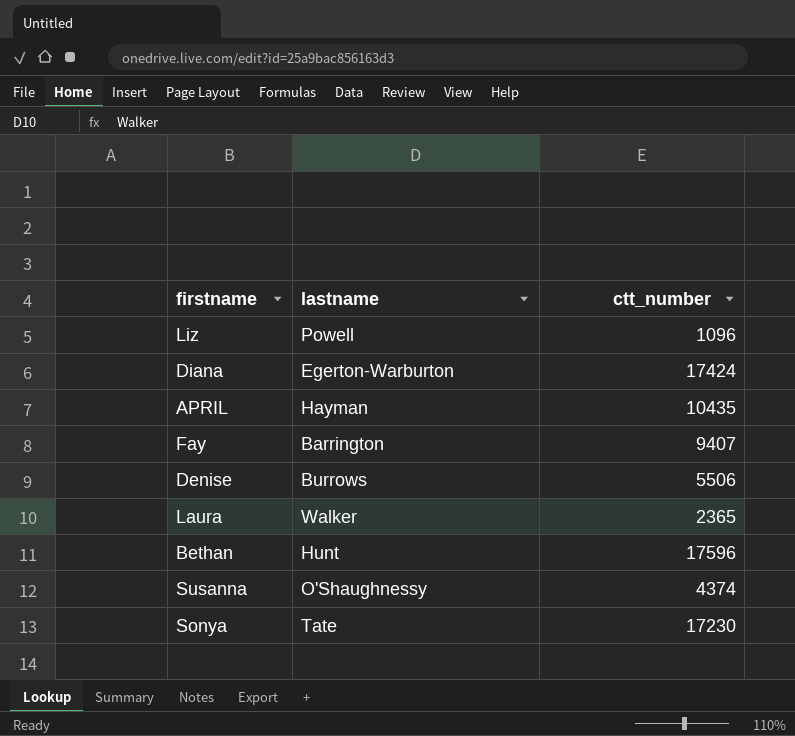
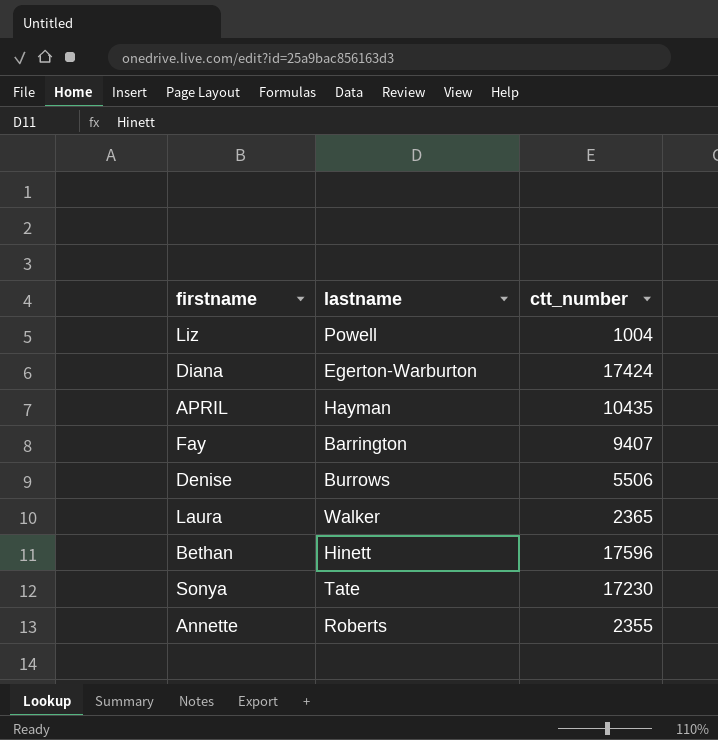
row Susanna: O'Shaughnessy | 4374 -> none
Liz | ctt_number: 1096 -> 1004
Bethan | lastname: Hunt -> Hinett
row Annette: none -> Roberts | 2355

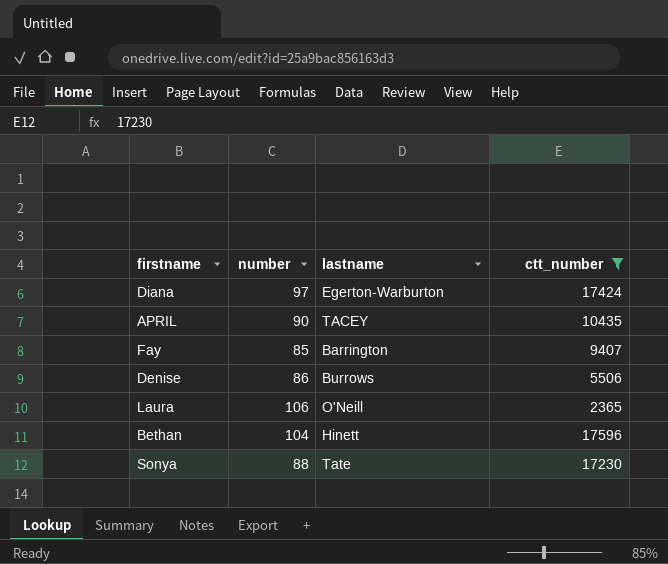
filter: none -> ctt_number >= 2365
column number | position: none -> 2
APRIL | lastname: Hayman -> TACEY
Laura | lastname: Walker -> O'Neill

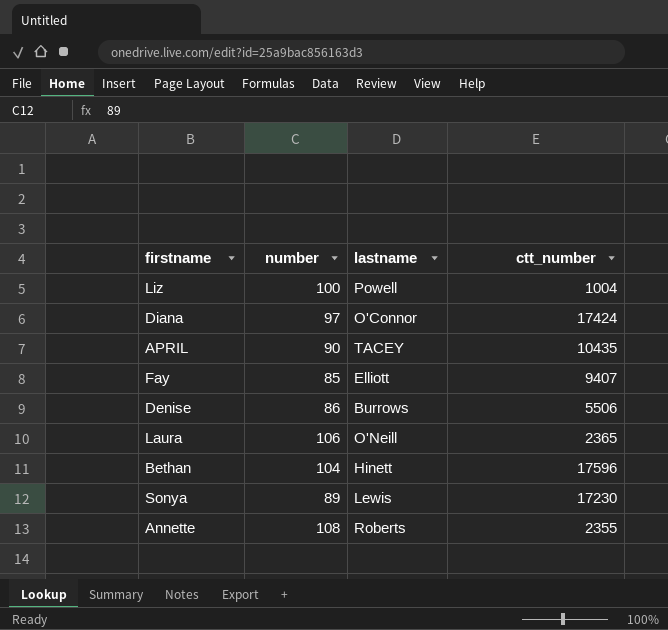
filter: ctt_number >= 2365 -> none
Diana | lastname: Egerton-Warburton -> O'Connor
Fay | lastname: Barrington -> Elliott
Sonya | number: 88 -> 89
Sonya | lastname: Tate -> Lewis

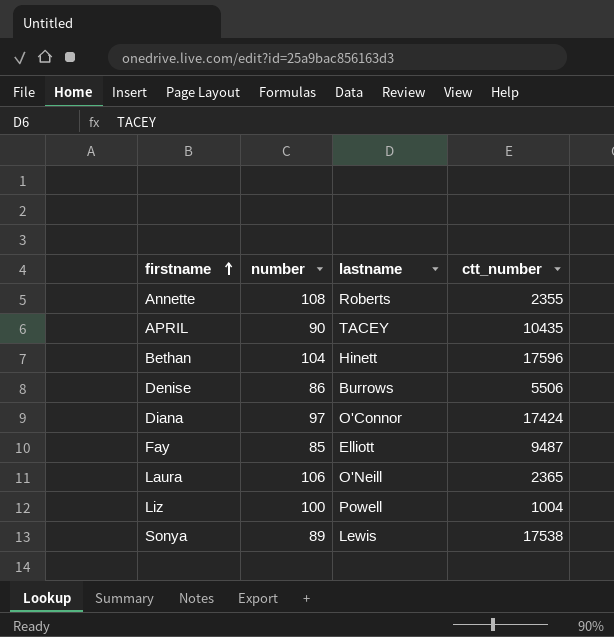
row order: none -> firstname ascending
Fay | ctt_number: 9407 -> 9487
Sonya | ctt_number: 17230 -> 17538

